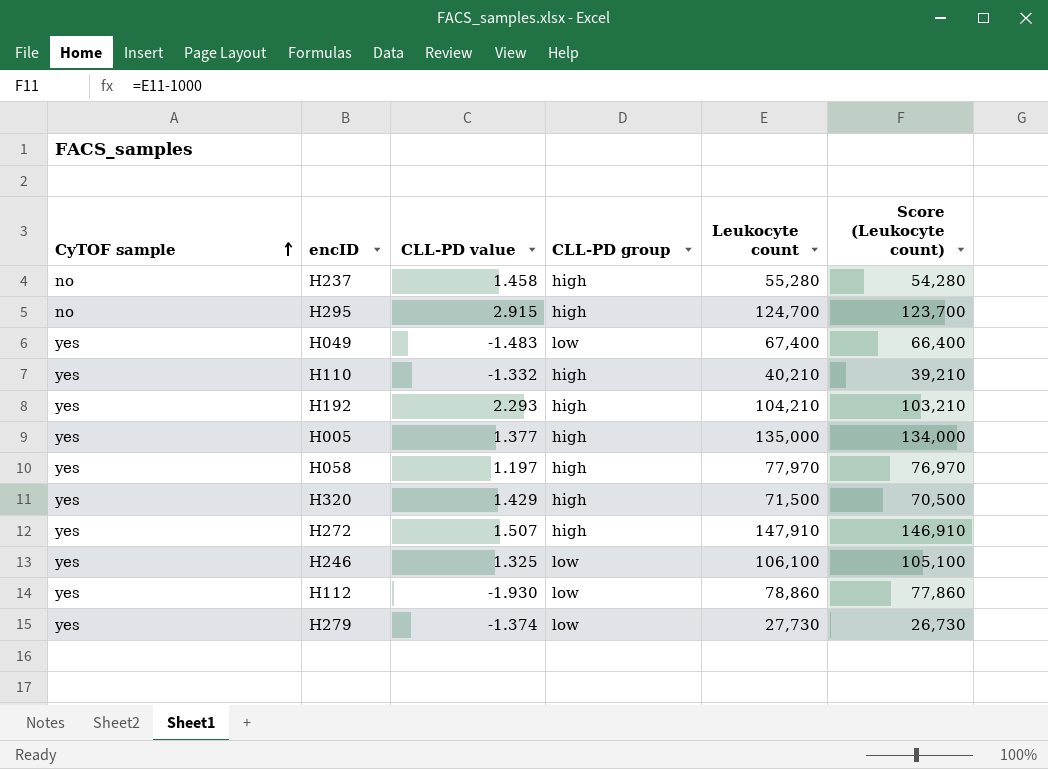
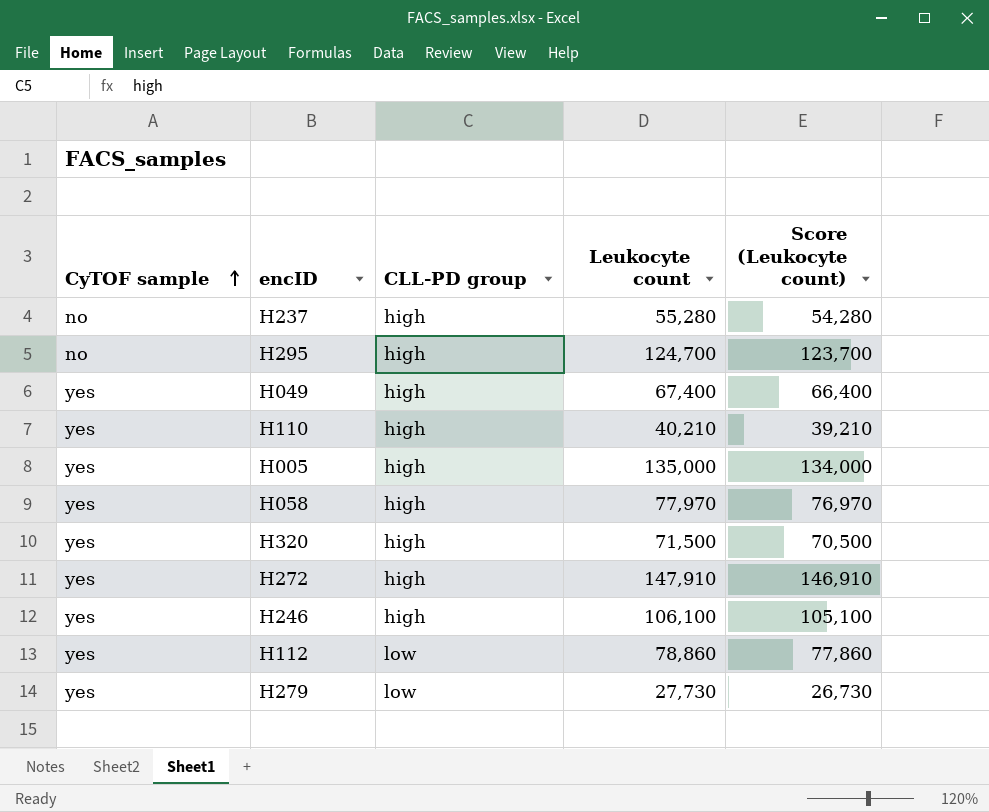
column CLL-PD value | position: 3 -> none
row H192: yes | 2.293 | high | 104,210 | 103,210 -> none
H049 | CLL-PD group: low -> high
H246 | CLL-PD group: low -> high

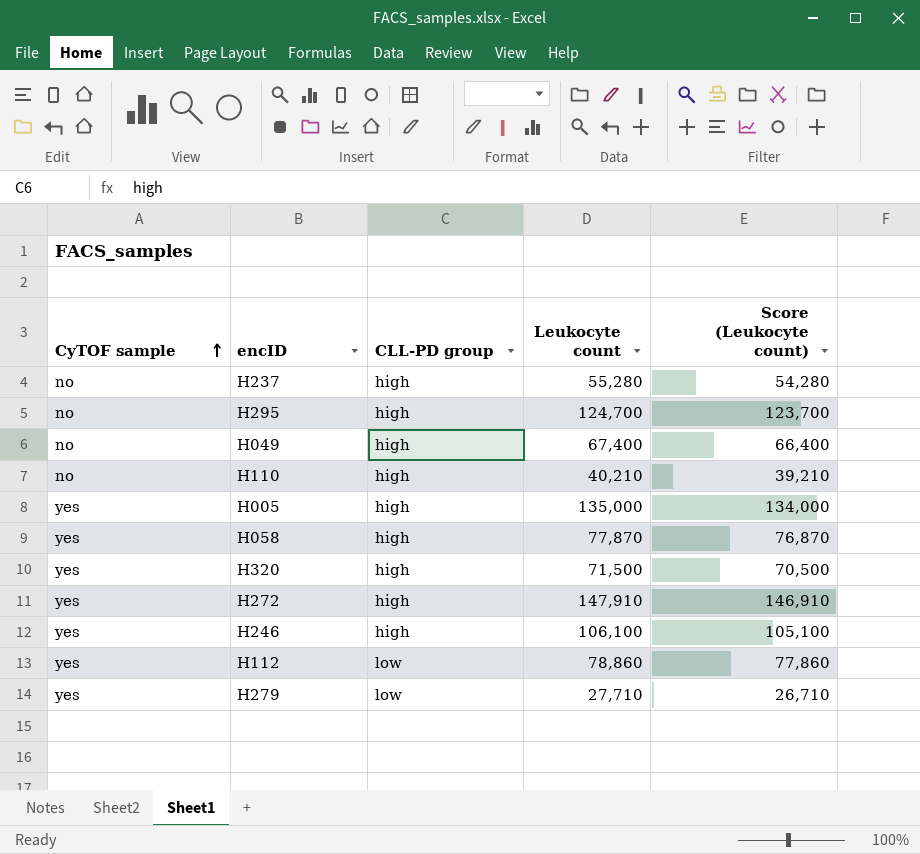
H049 | CyTOF sample: yes -> no
H110 | CyTOF sample: yes -> no
H058 | Leukocyte count: 77,970 -> 77,870
H058 | Score (Leukocyte count): 76,970 -> 76,870
H279 | Leukocyte count: 27,730 -> 27,710
H279 | Score (Leukocyte count): 26,730 -> 26,710

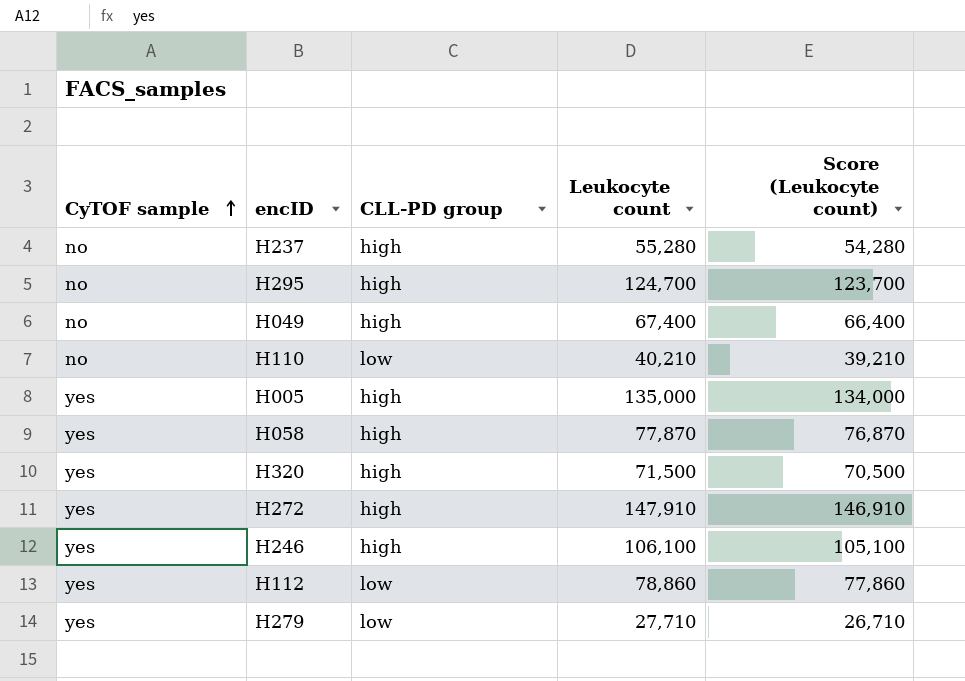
H110 | CLL-PD group: high -> low

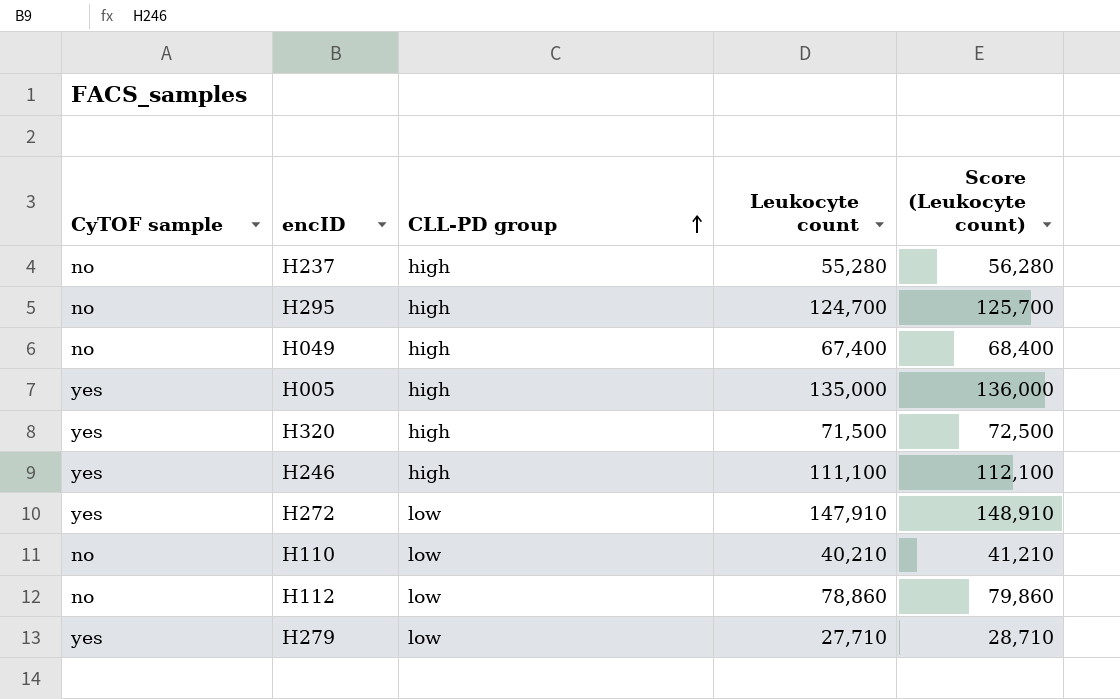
row order: CyTOF sample ascending -> CLL-PD group ascending
column Score (Leukocyte count) | formula: [Leukocyte count] - 1000 -> [Leukocyte count] + 1000
row H058: yes | high | 77,870 | 76,870 -> none
H246 | Leukocyte count: 106,100 -> 111,100
H272 | CLL-PD group: high -> low
H112 | CyTOF sample: yes -> no

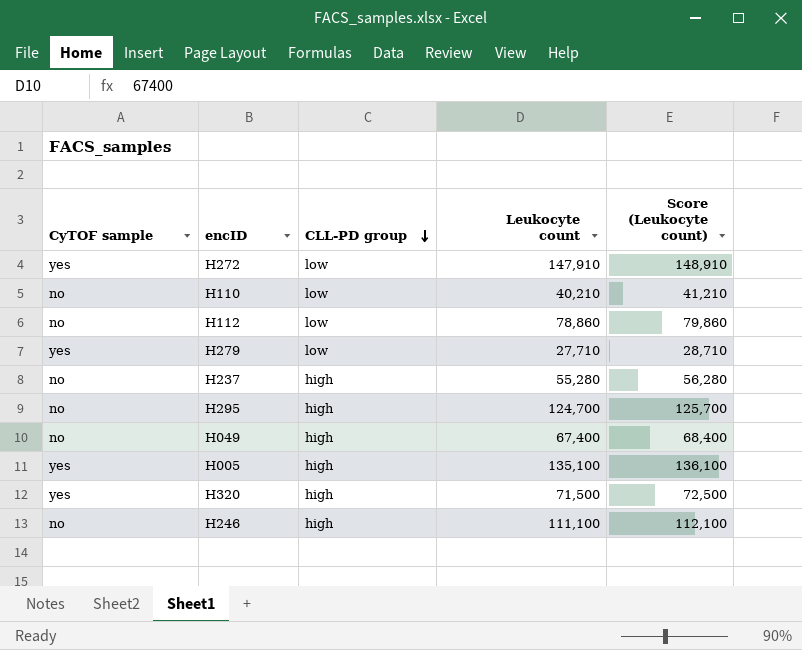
row order: CLL-PD group ascending -> CLL-PD group descending
H005 | Leukocyte count: 135,000 -> 135,100
H005 | Score (Leukocyte count): 136,000 -> 136,100
H246 | CyTOF sample: yes -> no

